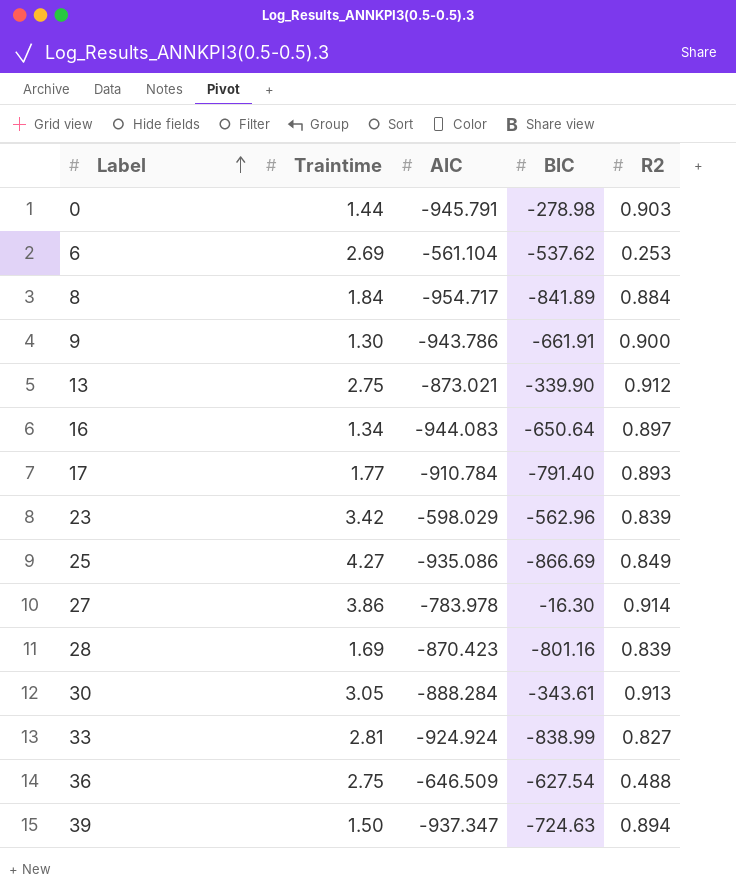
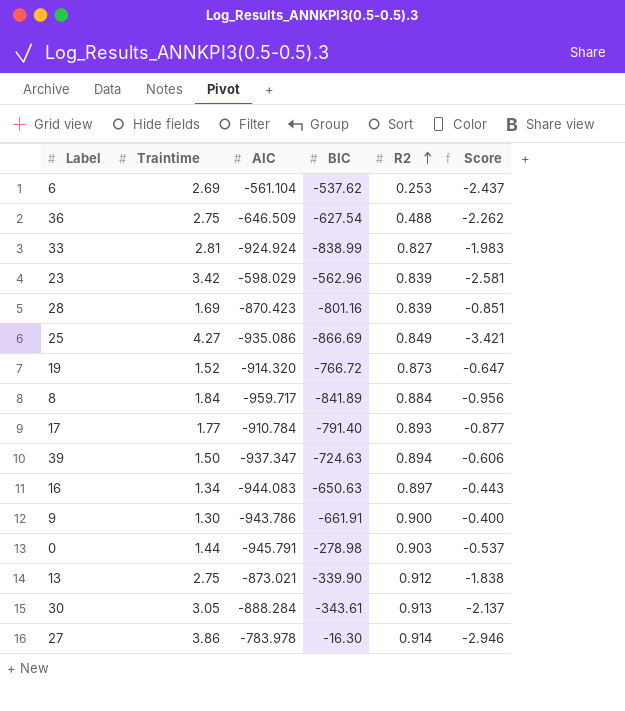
row order: Label ascending -> R2 ascending
column Score | formula: none -> [R2] - [Traintime]
row 19: none -> 1.52 | -914.320 | -766.72 | 0.873 | -0.647
8 | AIC: -954.717 -> -959.717
16 | BIC: -650.64 -> -650.63

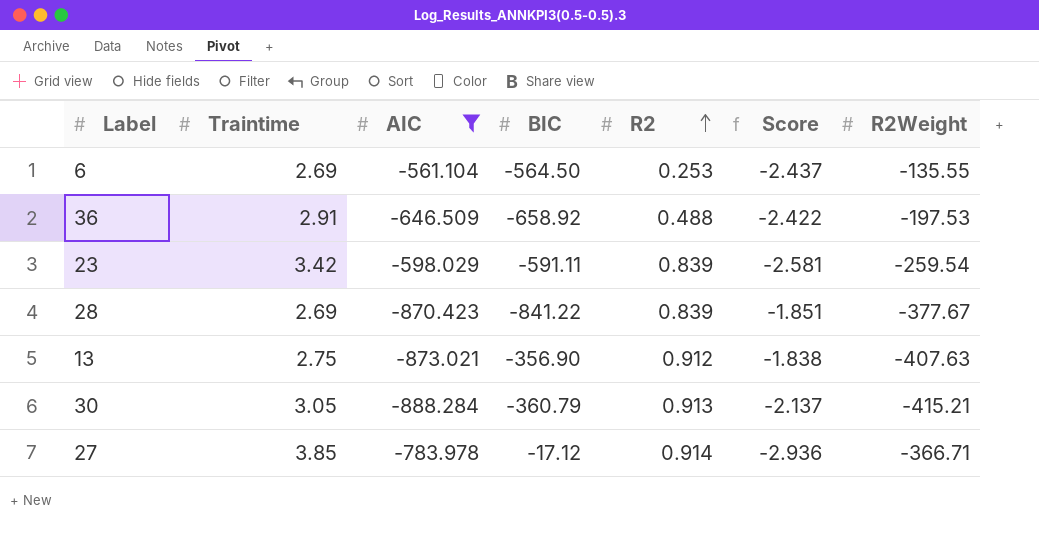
filter: none -> AIC >= -888.284
column R2Weight | position: none -> 7
6 | BIC: -537.62 -> -564.50
36 | Traintime: 2.75 -> 2.91
36 | BIC: -627.54 -> -658.92
36 | Score: -2.262 -> -2.422
23 | BIC: -562.96 -> -591.11
28 | Traintime: 1.69 -> 2.69
28 | BIC: -801.16 -> -841.22
28 | Score: -0.851 -> -1.851
13 | BIC: -339.90 -> -356.90
30 | BIC: -343.61 -> -360.79
27 | Traintime: 3.86 -> 3.85
27 | BIC: -16.30 -> -17.12
27 | Score: -2.946 -> -2.936

